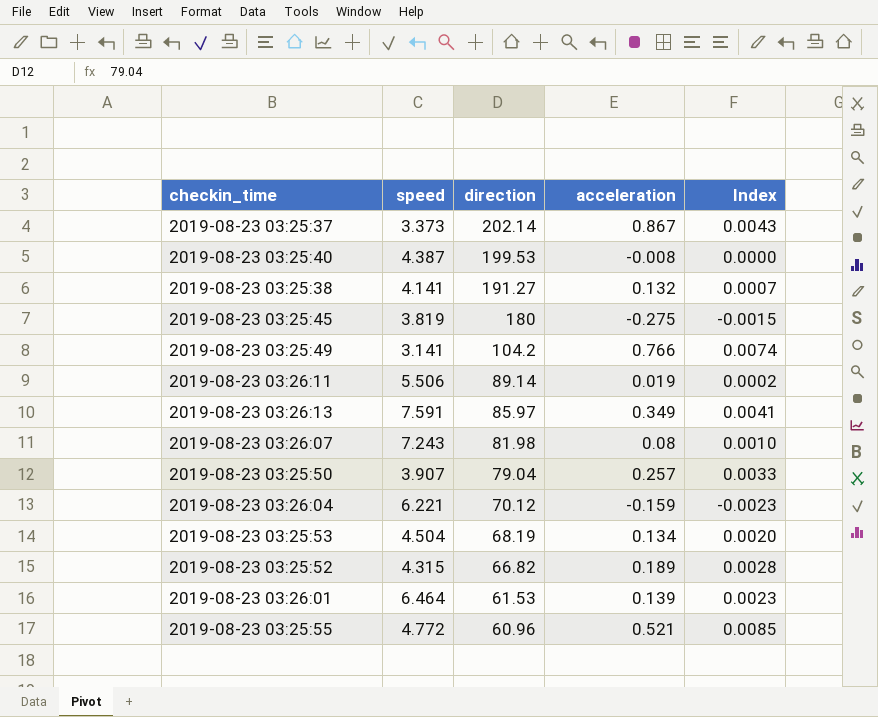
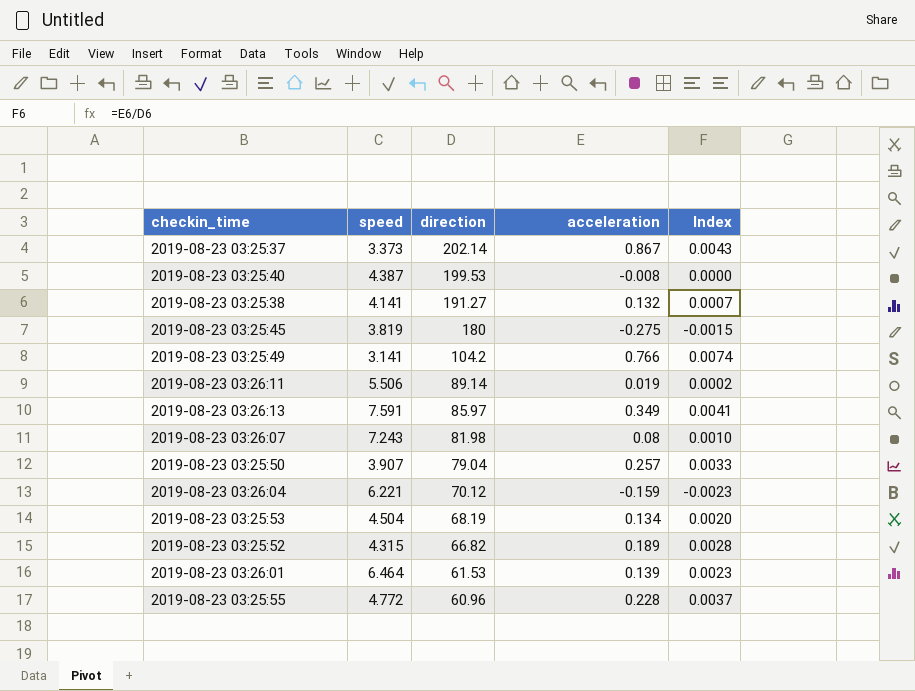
2019-08-23 03:25:55 | acceleration: 0.521 -> 0.228
2019-08-23 03:25:55 | Index: 0.0085 -> 0.0037

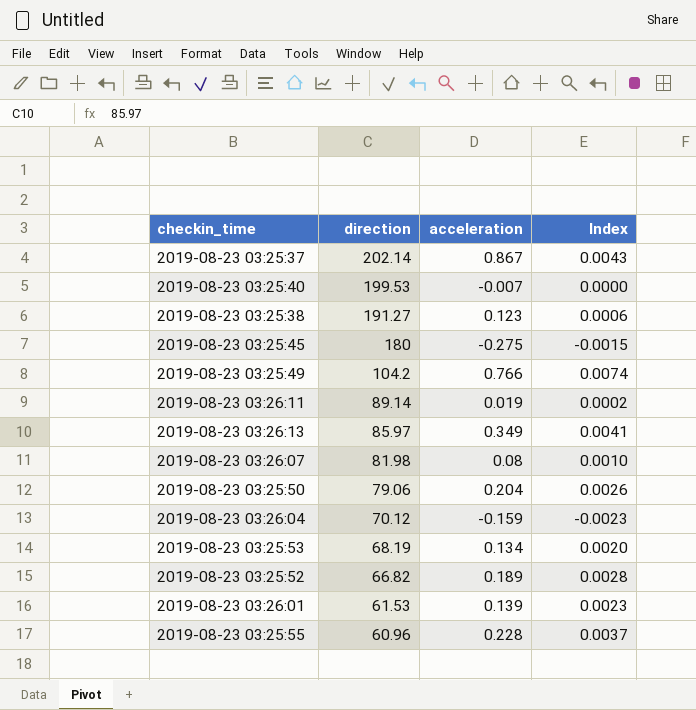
column speed | position: 2 -> none
2019-08-23 03:25:40 | acceleration: -0.008 -> -0.007
2019-08-23 03:25:38 | acceleration: 0.132 -> 0.123
2019-08-23 03:25:38 | Index: 0.0007 -> 0.0006
2019-08-23 03:25:50 | direction: 79.04 -> 79.06
2019-08-23 03:25:50 | acceleration: 0.257 -> 0.204
2019-08-23 03:25:50 | Index: 0.0033 -> 0.0026

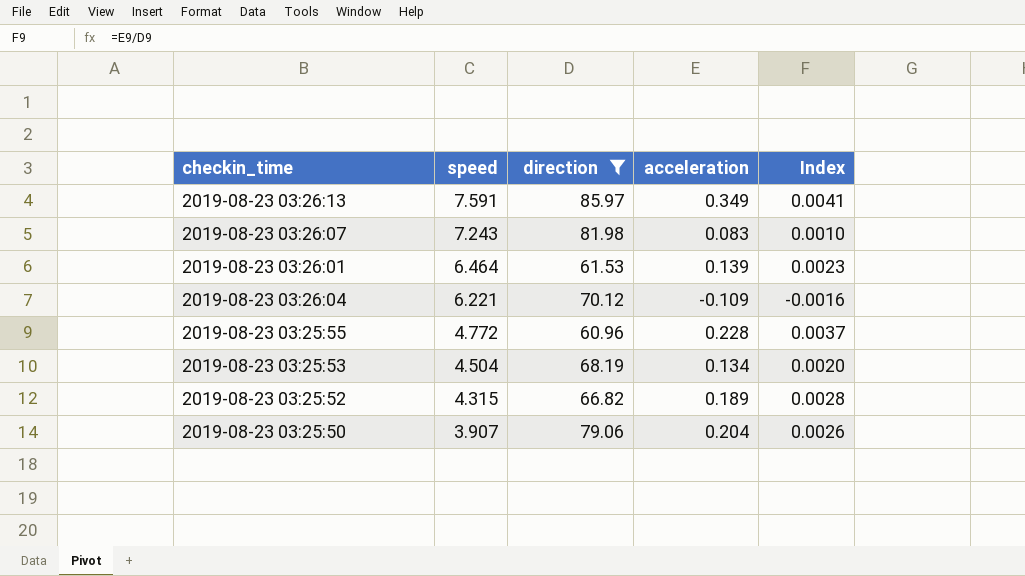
filter: none -> direction <= 85.97
row order: direction descending -> speed descending
column speed | position: none -> 2
2019-08-23 03:26:07 | acceleration: 0.08 -> 0.083
2019-08-23 03:26:04 | acceleration: -0.159 -> -0.109
2019-08-23 03:26:04 | Index: -0.0023 -> -0.0016

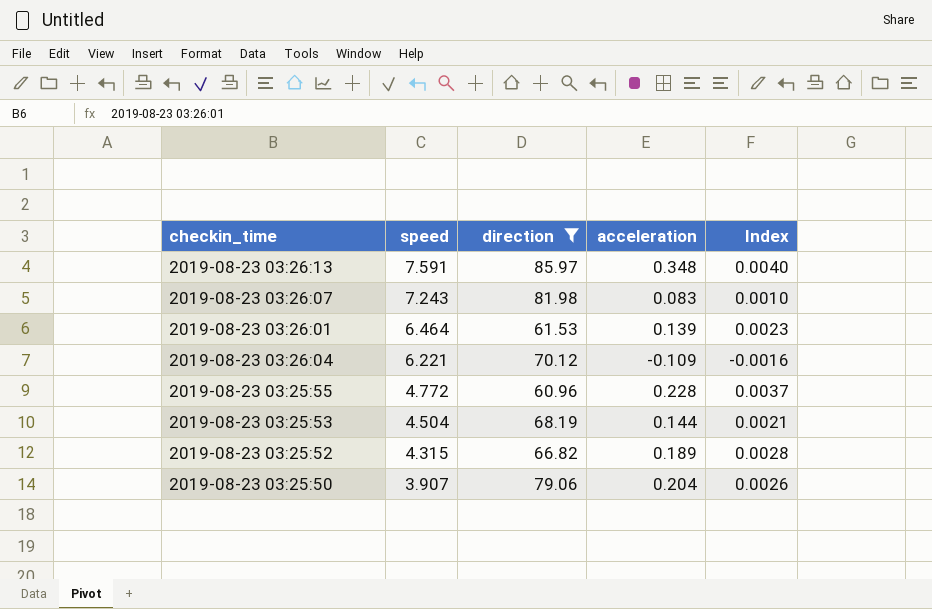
2019-08-23 03:26:13 | acceleration: 0.349 -> 0.348
2019-08-23 03:26:13 | Index: 0.0041 -> 0.0040
2019-08-23 03:25:53 | acceleration: 0.134 -> 0.144
2019-08-23 03:25:53 | Index: 0.0020 -> 0.0021

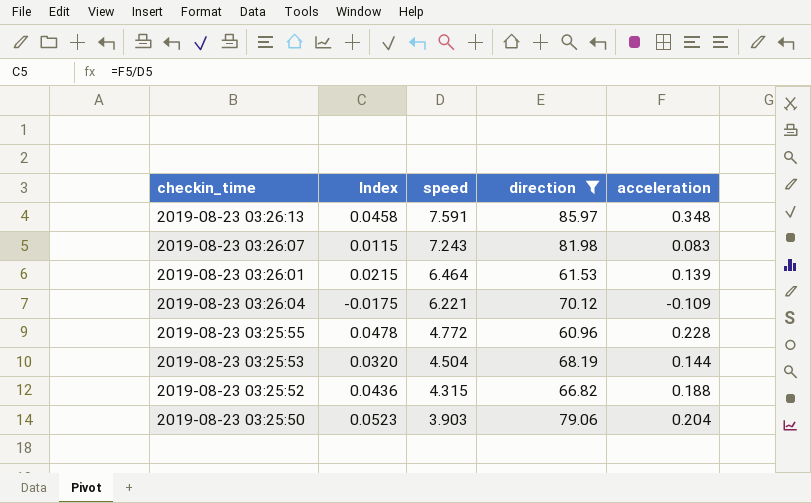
column Index | formula: [acceleration] / [direction] -> [acceleration] / [speed]
column Index | position: 5 -> 2
2019-08-23 03:25:52 | acceleration: 0.189 -> 0.188
2019-08-23 03:25:50 | speed: 3.907 -> 3.903

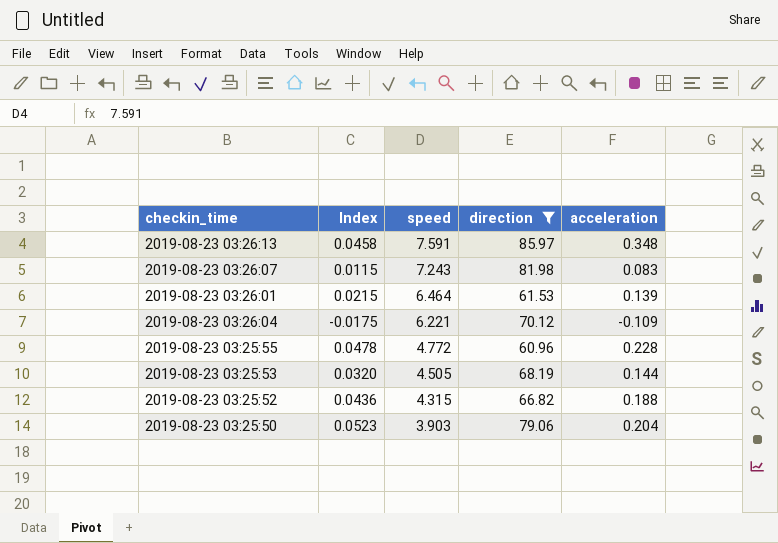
2019-08-23 03:25:53 | speed: 4.504 -> 4.505

